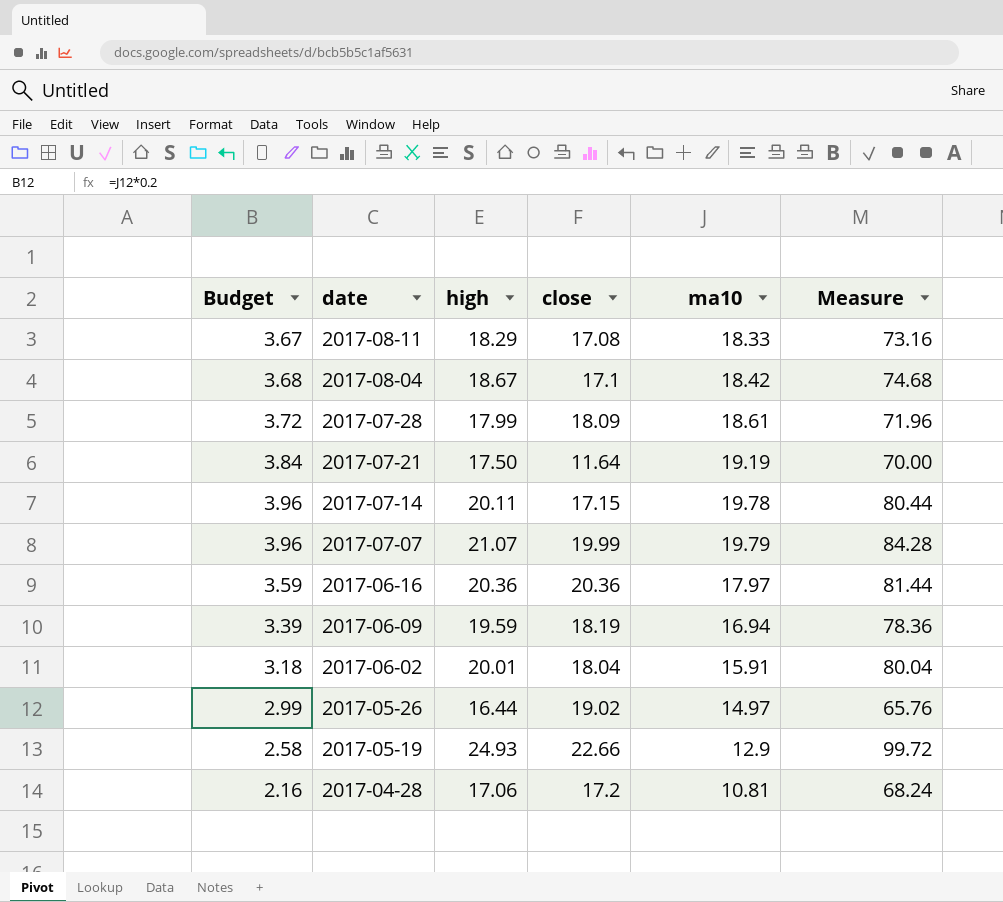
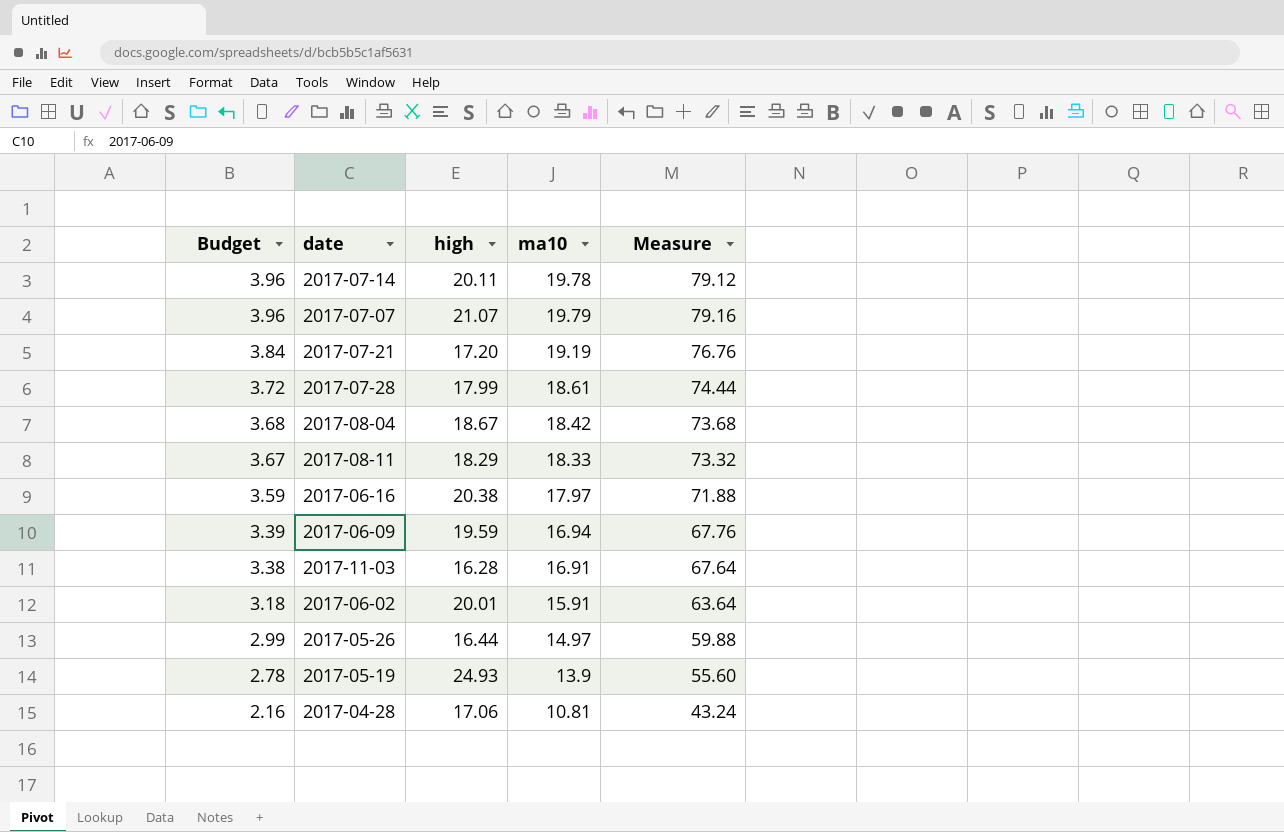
row order: date descending -> Budget descending
column close | position: 4 -> none
column Measure | formula: [high] * 4 -> [ma10] * 4
2017-07-21 | high: 17.50 -> 17.20
2017-06-16 | high: 20.36 -> 20.38
row 2017-11-03: none -> 3.38 | 16.28 | 16.91 | 67.64
2017-05-19 | Budget: 2.58 -> 2.78
2017-05-19 | ma10: 12.9 -> 13.9

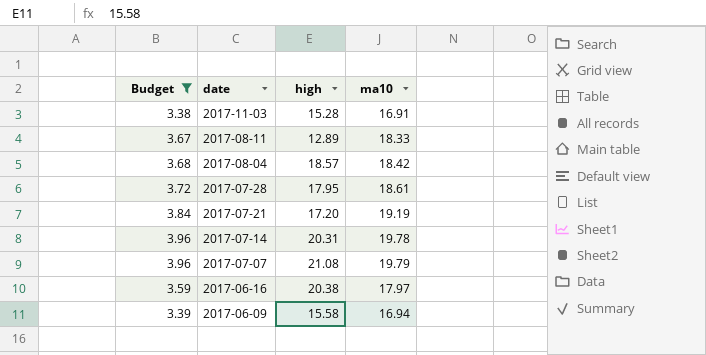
filter: none -> Budget >= 3.38
row order: Budget descending -> date descending
column Measure | formula: [ma10] * 4 -> none
2017-11-03 | high: 16.28 -> 15.28
2017-08-11 | high: 18.29 -> 12.89
2017-08-04 | high: 18.67 -> 18.57
2017-07-28 | high: 17.99 -> 17.95
2017-07-14 | high: 20.11 -> 20.31
2017-07-07 | high: 21.07 -> 21.08
2017-06-09 | high: 19.59 -> 15.58

